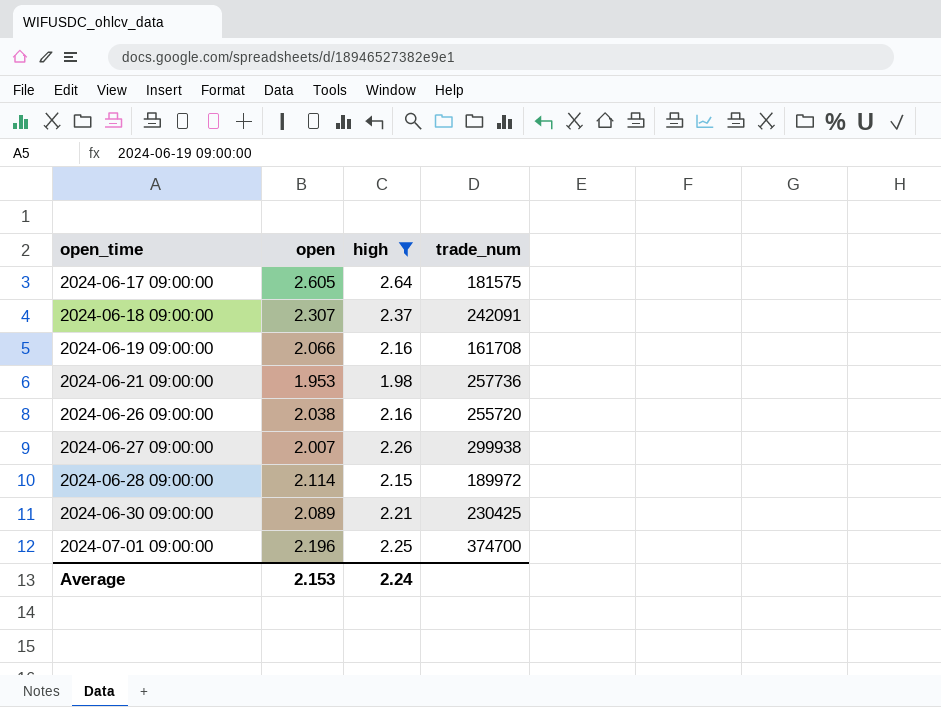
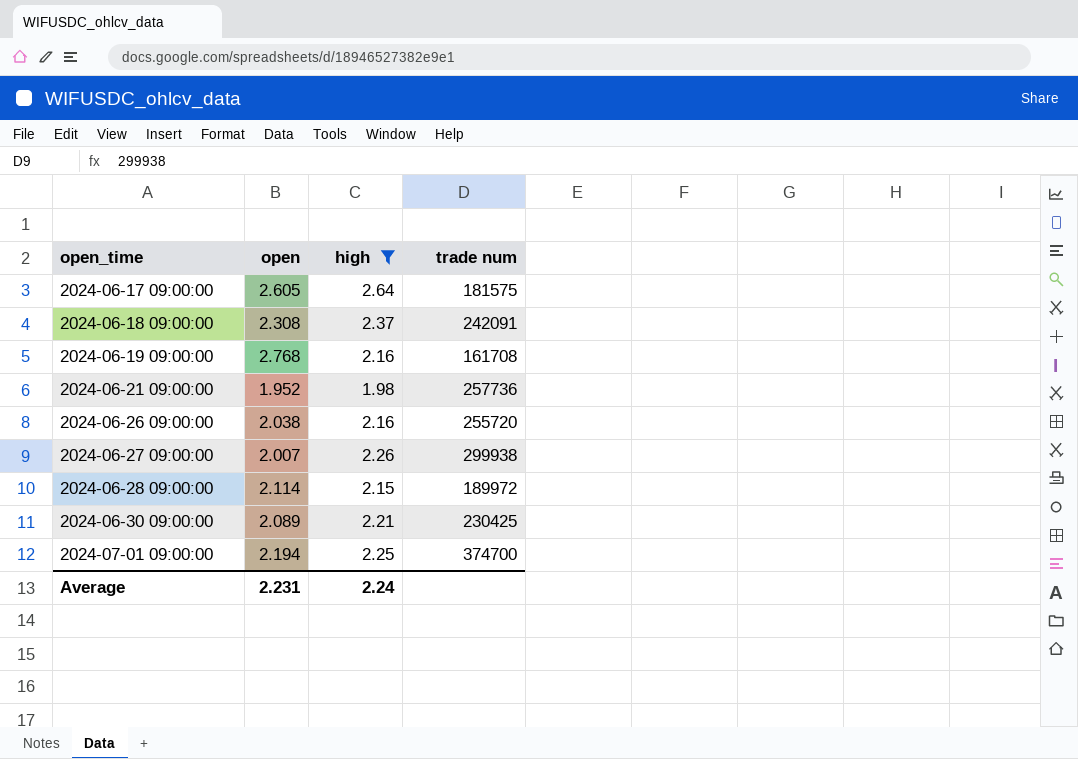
column name: trade_num -> trade num
2024-06-18 09:00:00 | open: 2.307 -> 2.308
2024-06-19 09:00:00 | open: 2.066 -> 2.768
2024-06-21 09:00:00 | open: 1.953 -> 1.952
2024-07-01 09:00:00 | open: 2.196 -> 2.194
Average | open: 2.153 -> 2.231

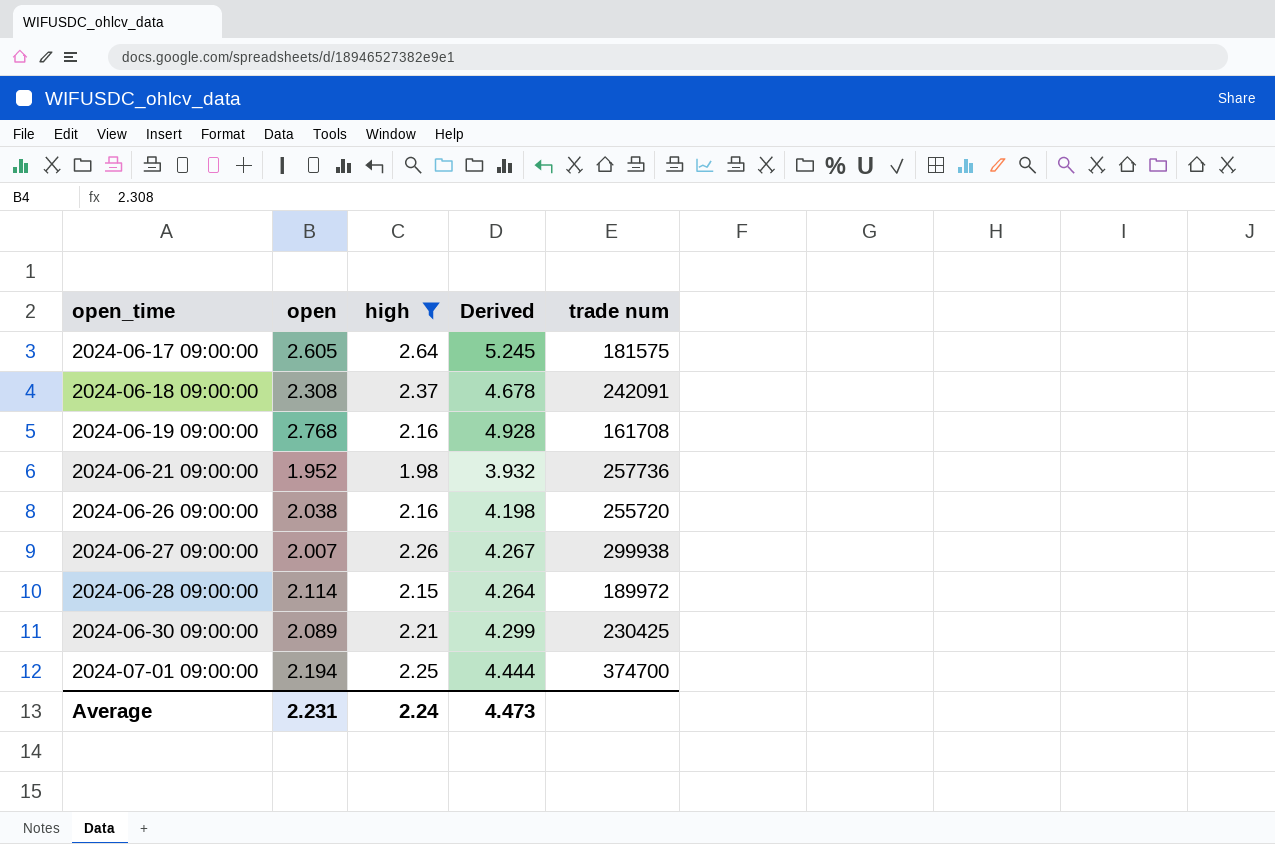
column Derived | formula: none -> [open] + [high]

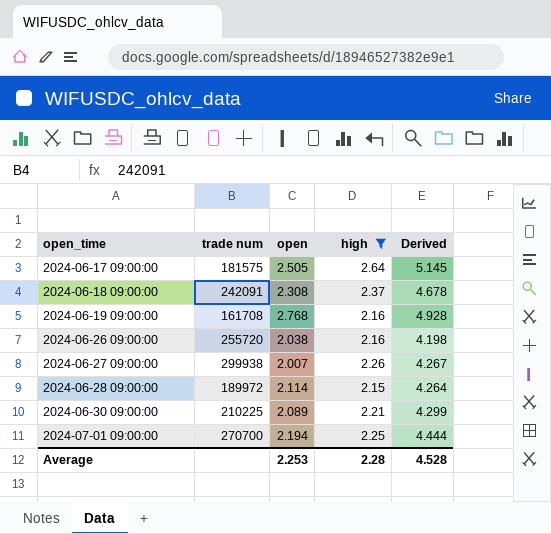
column trade num | position: 5 -> 2
row 2024-06-21 09:00:00: 1.952 | 1.98 | 3.932 | 257736 -> none
2024-06-17 09:00:00 | open: 2.605 -> 2.505
2024-06-17 09:00:00 | Derived: 5.245 -> 5.145
2024-06-30 09:00:00 | trade num: 230425 -> 210225
2024-07-01 09:00:00 | trade num: 374700 -> 270700
Average | open: 2.231 -> 2.253
Average | high: 2.24 -> 2.28
Average | Derived: 4.473 -> 4.528

